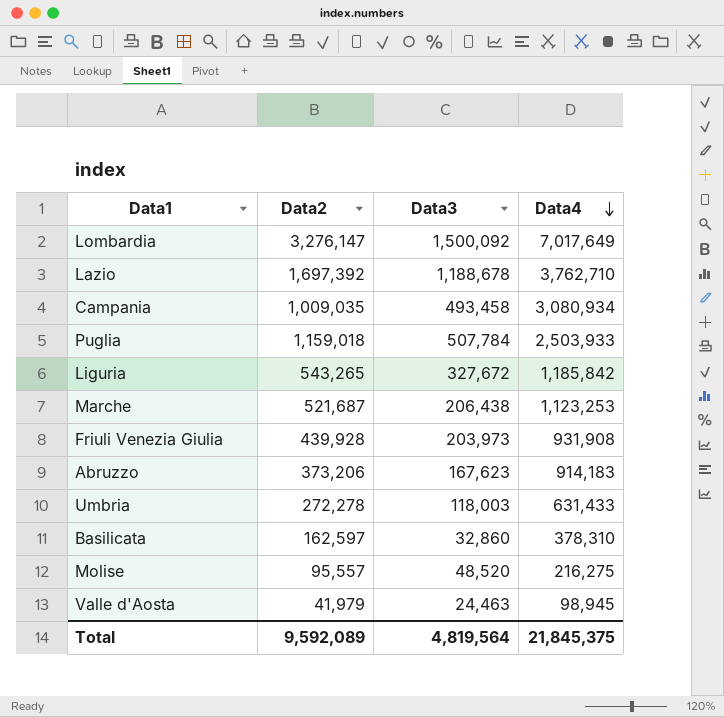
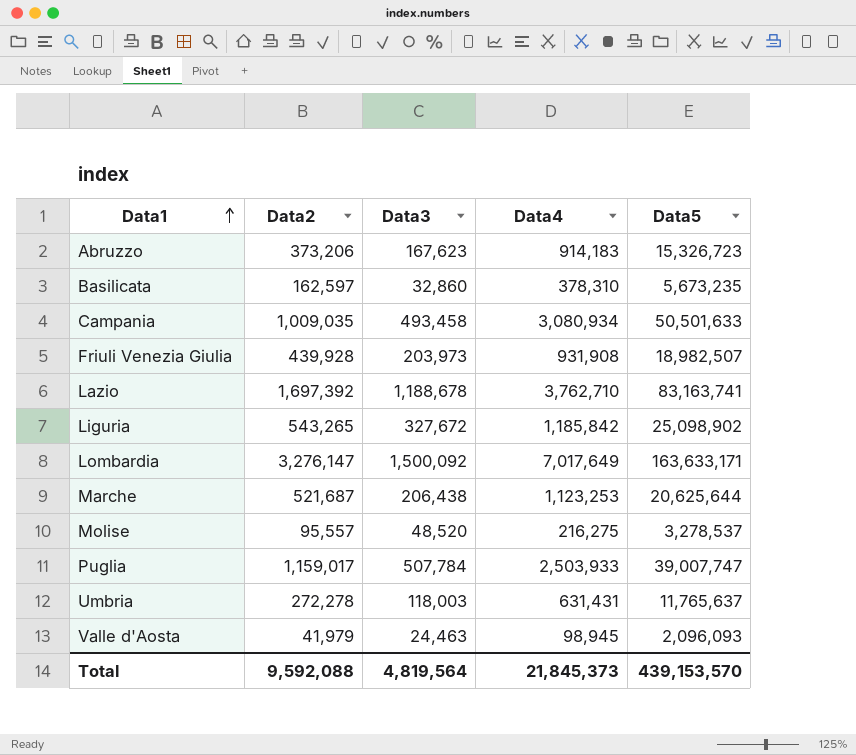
row order: Data4 descending -> Data1 ascending
column Data5 | position: none -> 5
Puglia | Data2: 1,159,018 -> 1,159,017
Umbria | Data4: 631,433 -> 631,431
Total | Data2: 9,592,089 -> 9,592,088
Total | Data4: 21,845,375 -> 21,845,373

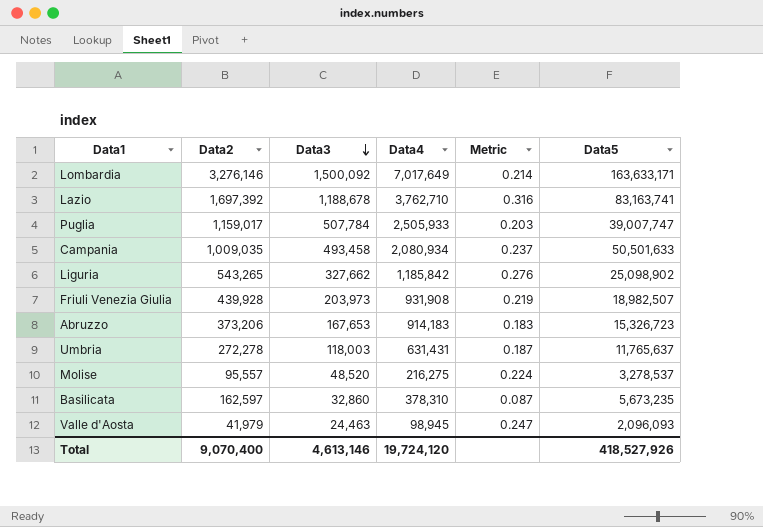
row order: Data1 ascending -> Data3 descending
column Metric | formula: none -> [Data3] / [Data4]
row Marche: 521,687 | 206,438 | 1,123,253 | 20,625,644 -> none
Lombardia | Data2: 3,276,147 -> 3,276,146
Puglia | Data4: 2,503,933 -> 2,505,933
Campania | Data4: 3,080,934 -> 2,080,934
Liguria | Data3: 327,672 -> 327,662
Abruzzo | Data3: 167,623 -> 167,653
Total | Data2: 9,592,088 -> 9,070,400
Total | Data3: 4,819,564 -> 4,613,146
Total | Data4: 21,845,373 -> 19,724,120
Total | Data5: 439,153,570 -> 418,527,926

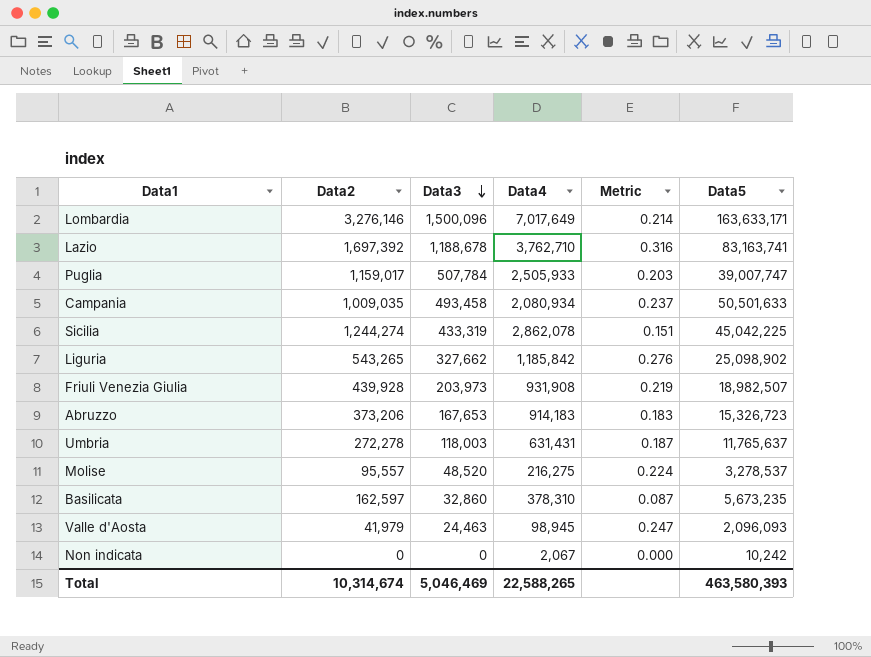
Lombardia | Data3: 1,500,092 -> 1,500,096
row Sicilia: none -> 1,244,274 | 433,319 | 2,862,078 | 0.151 | 45,042,225
row Non indicata: none -> 0 | 0 | 2,067 | 0.000 | 10,242
Total | Data2: 9,070,400 -> 10,314,674
Total | Data3: 4,613,146 -> 5,046,469
Total | Data4: 19,724,120 -> 22,588,265
Total | Data5: 418,527,926 -> 463,580,393

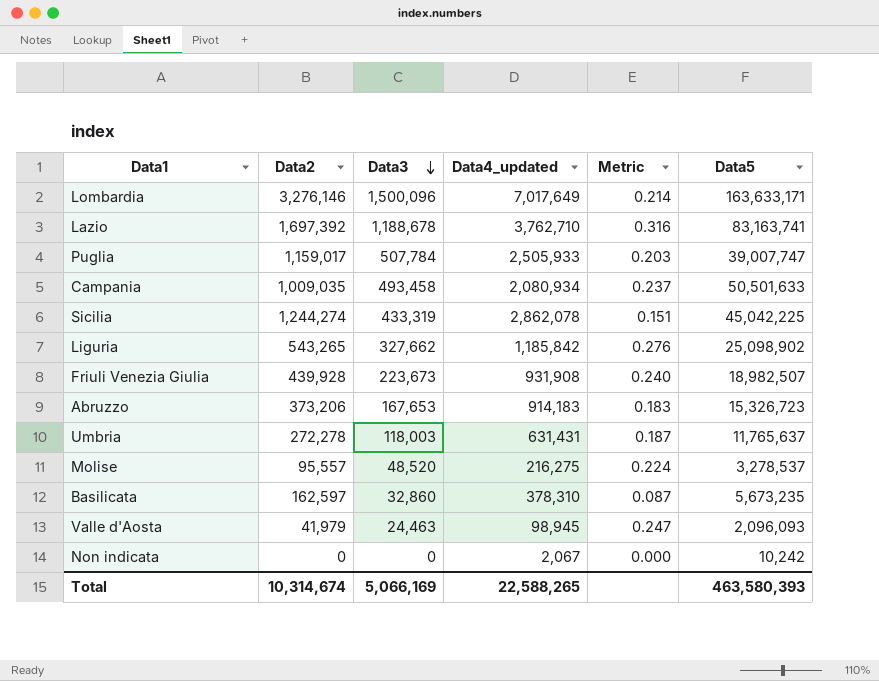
column name: Data4 -> Data4_updated
Friuli Venezia Giulia | Data3: 203,973 -> 223,673
Friuli Venezia Giulia | Metric: 0.219 -> 0.240
Total | Data3: 5,046,469 -> 5,066,169

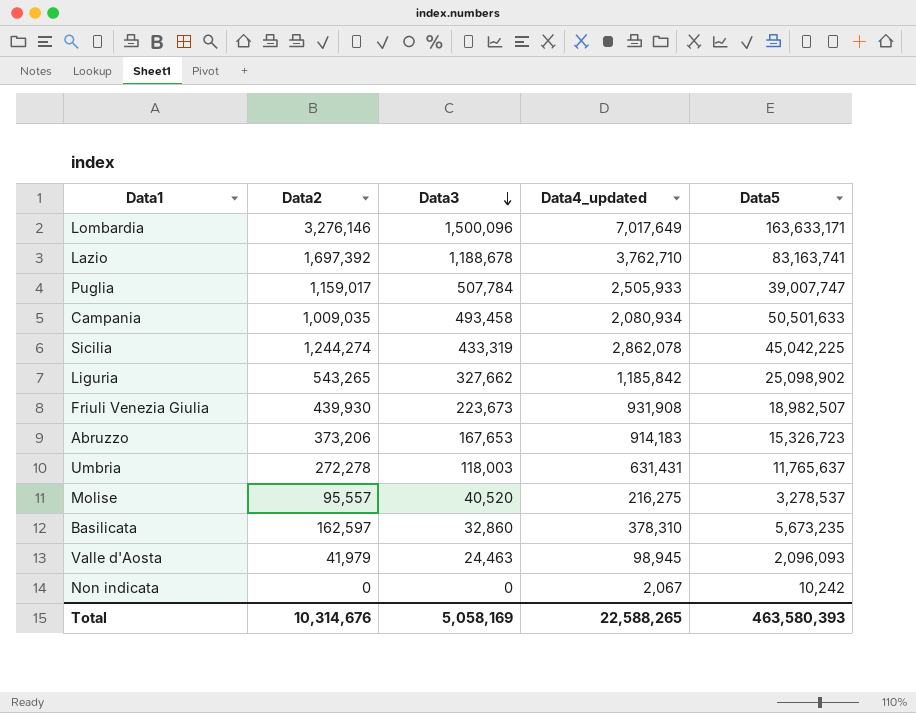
column Metric | formula: [Data3] / [Data4_updated] -> none
Friuli Venezia Giulia | Data2: 439,928 -> 439,930
Molise | Data3: 48,520 -> 40,520
Total | Data2: 10,314,674 -> 10,314,676
Total | Data3: 5,066,169 -> 5,058,169

